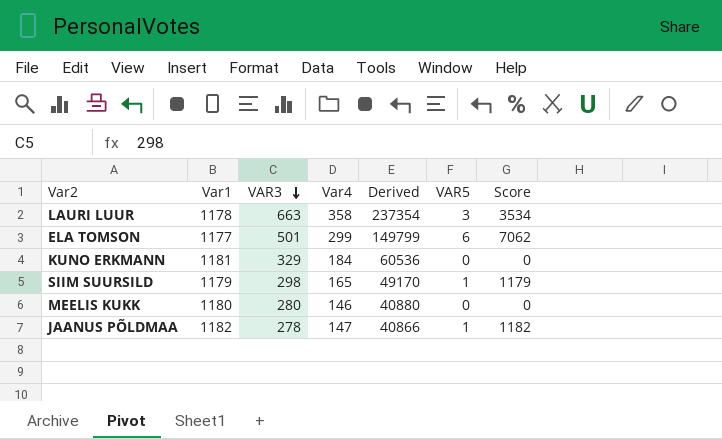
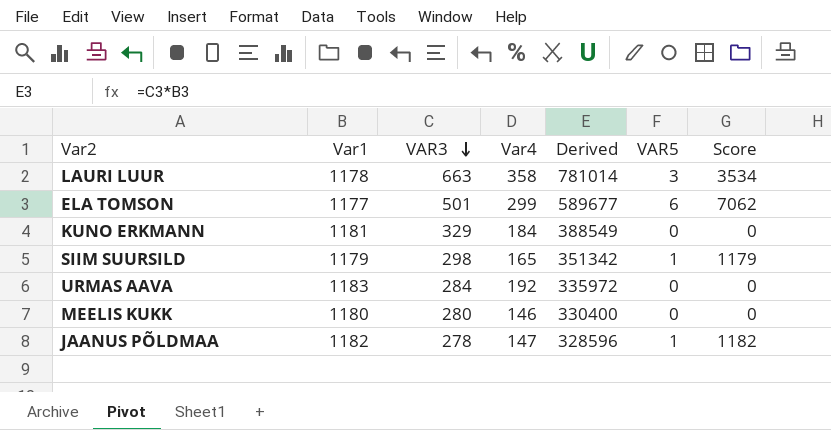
column Derived | formula: [VAR3] * [Var4] -> [Var1] * [VAR3]
row URMAS AAVA: none -> 1183 | 284 | 192 | 335972 | 0 | 0

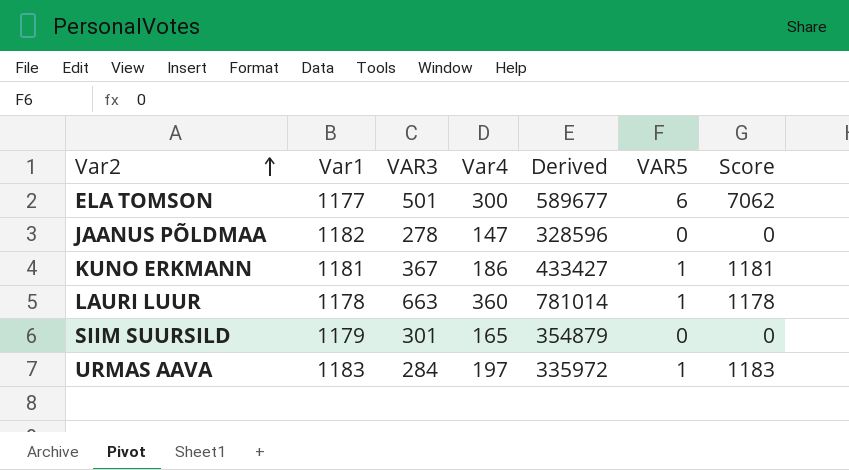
row order: VAR3 descending -> Var2 ascending
row MEELIS KUKK: 1180 | 280 | 146 | 330400 | 0 | 0 -> none
ELA TOMSON | Var4: 299 -> 300
JAANUS PÕLDMAA | VAR5: 1 -> 0
JAANUS PÕLDMAA | Score: 1182 -> 0
KUNO ERKMANN | VAR3: 329 -> 367
KUNO ERKMANN | Var4: 184 -> 186
KUNO ERKMANN | Derived: 388549 -> 433427
KUNO ERKMANN | VAR5: 0 -> 1
KUNO ERKMANN | Score: 0 -> 1181
LAURI LUUR | Var4: 358 -> 360
LAURI LUUR | VAR5: 3 -> 1
LAURI LUUR | Score: 3534 -> 1178
SIIM SUURSILD | VAR3: 298 -> 301
SIIM SUURSILD | Derived: 351342 -> 354879
SIIM SUURSILD | VAR5: 1 -> 0
SIIM SUURSILD | Score: 1179 -> 0
URMAS AAVA | Var4: 192 -> 197
URMAS AAVA | VAR5: 0 -> 1
URMAS AAVA | Score: 0 -> 1183

